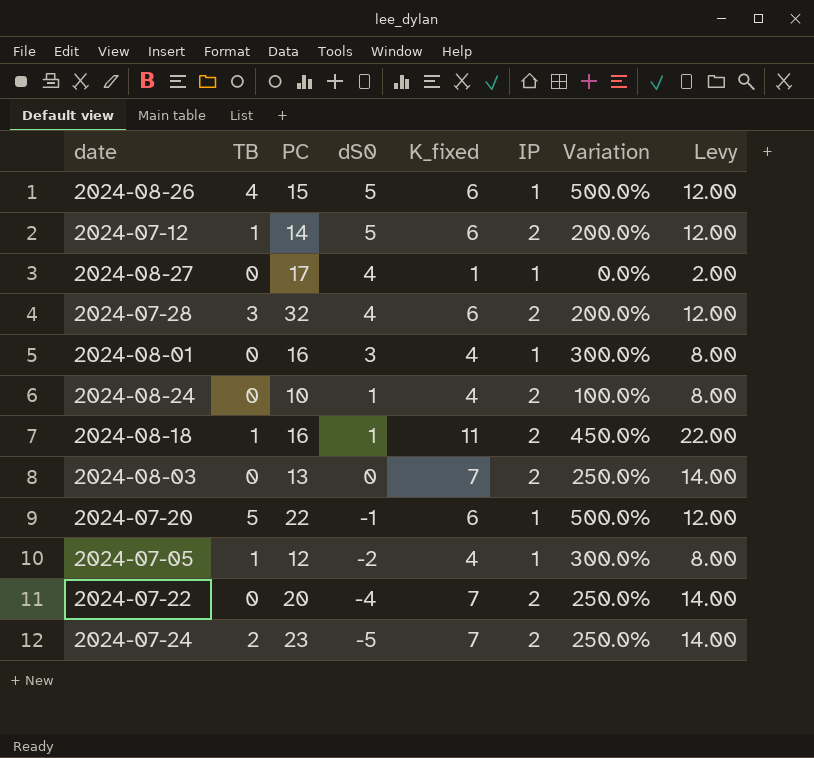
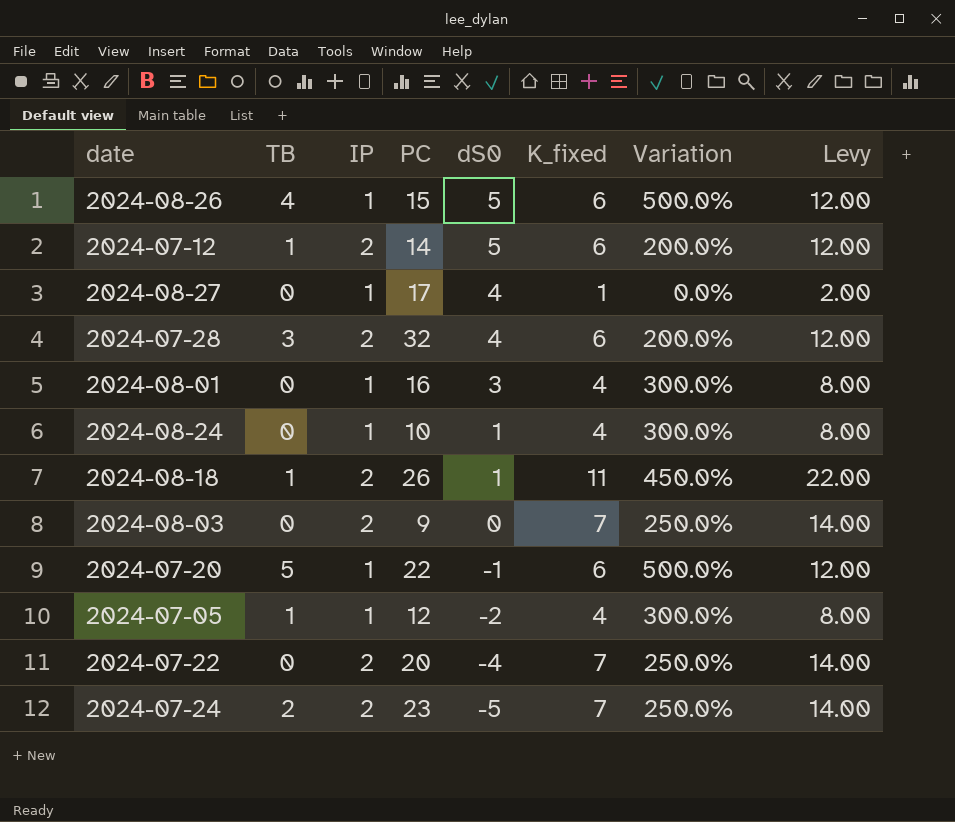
column IP | position: 6 -> 3
2024-08-24 | IP: 2 -> 1
2024-08-24 | Variation: 100.0% -> 300.0%
2024-08-18 | PC: 16 -> 26
2024-08-03 | PC: 13 -> 9

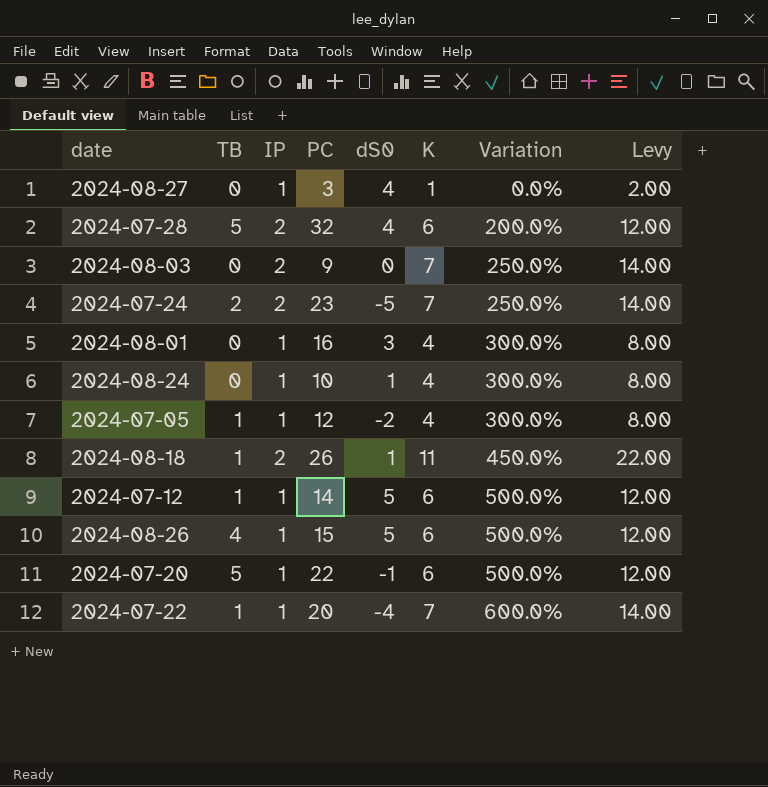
row order: dS0 descending -> Variation ascending
column name: K_fixed -> K
2024-08-27 | PC: 17 -> 3
2024-07-28 | TB: 3 -> 5
2024-07-12 | IP: 2 -> 1
2024-07-12 | Variation: 200.0% -> 500.0%
2024-07-22 | TB: 0 -> 1
2024-07-22 | IP: 2 -> 1
2024-07-22 | Variation: 250.0% -> 600.0%

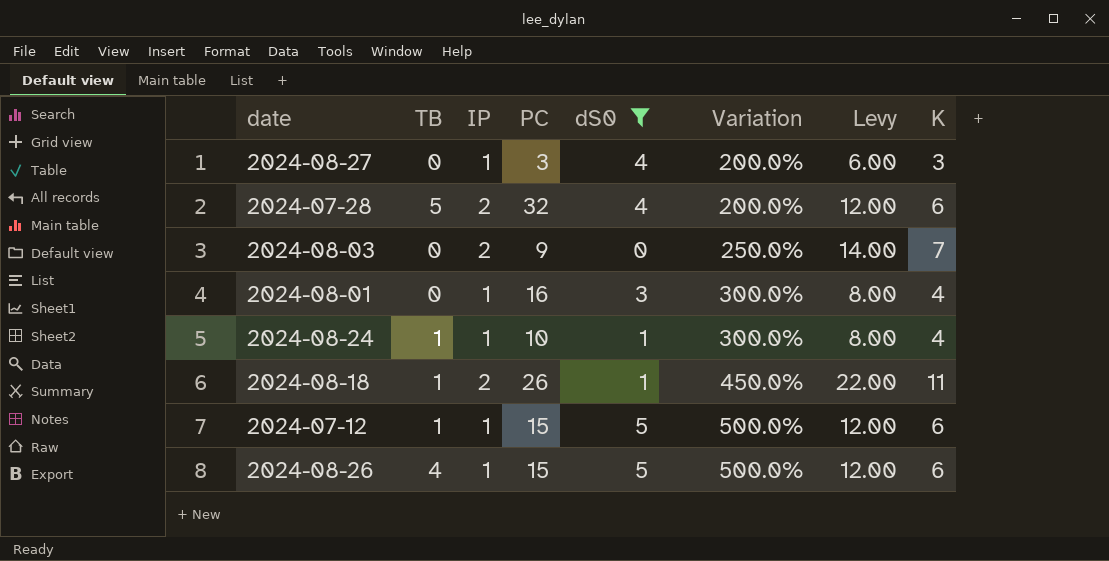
filter: none -> dS0 >= 0
column K | position: 6 -> 8
2024-08-27 | Variation: 0.0% -> 200.0%
2024-08-27 | Levy: 2.00 -> 6.00
2024-08-27 | K: 1 -> 3
2024-08-24 | TB: 0 -> 1
2024-07-12 | PC: 14 -> 15

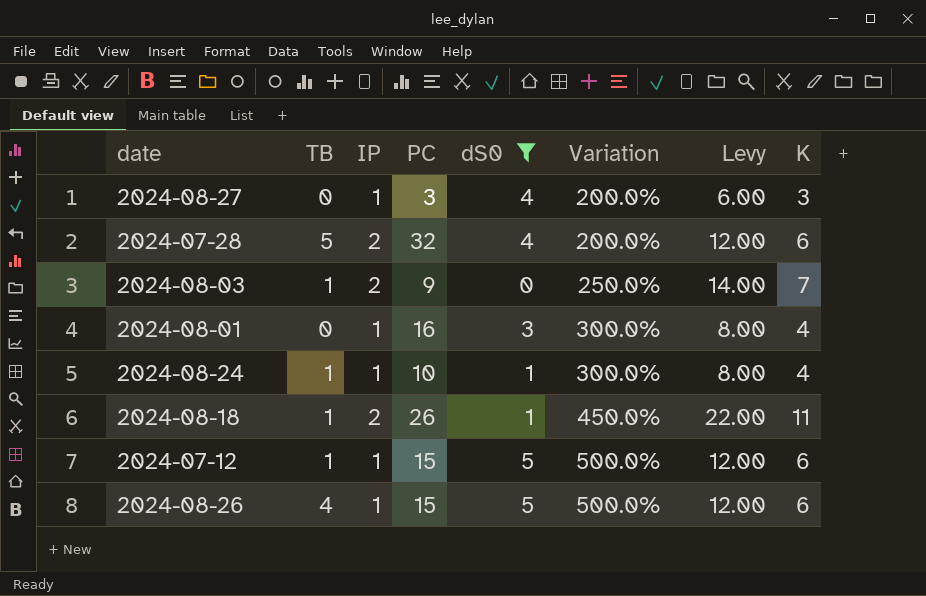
2024-08-03 | TB: 0 -> 1

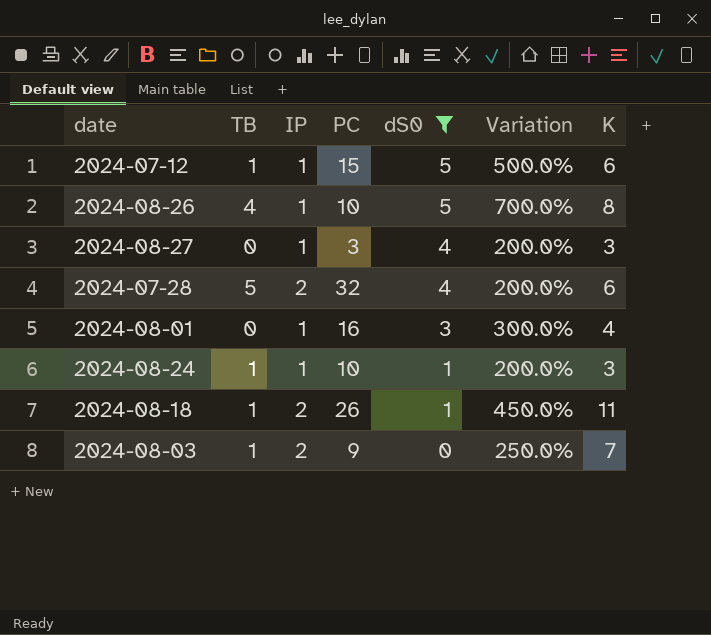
row order: Variation ascending -> dS0 descending
column Levy | formula: [K] * 2 -> none
2024-08-26 | PC: 15 -> 10
2024-08-26 | Variation: 500.0% -> 700.0%
2024-08-26 | K: 6 -> 8
2024-08-24 | Variation: 300.0% -> 200.0%
2024-08-24 | K: 4 -> 3

